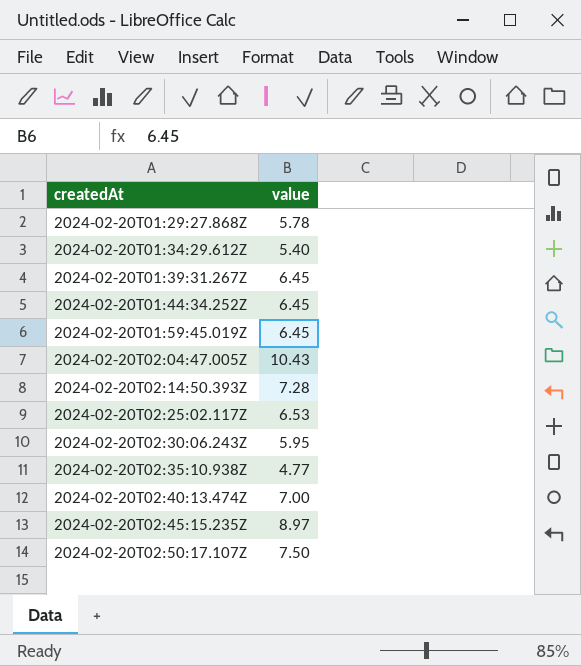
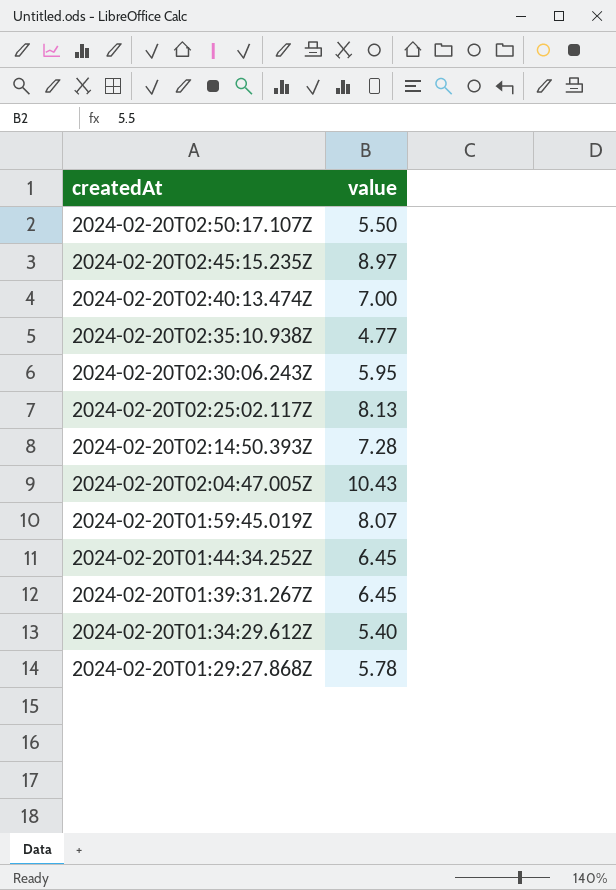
row order: createdAt ascending -> createdAt descending
2024-02-20T02:50:17.107Z | value: 7.50 -> 5.50
2024-02-20T02:25:02.117Z | value: 6.53 -> 8.13
2024-02-20T01:59:45.019Z | value: 6.45 -> 8.07

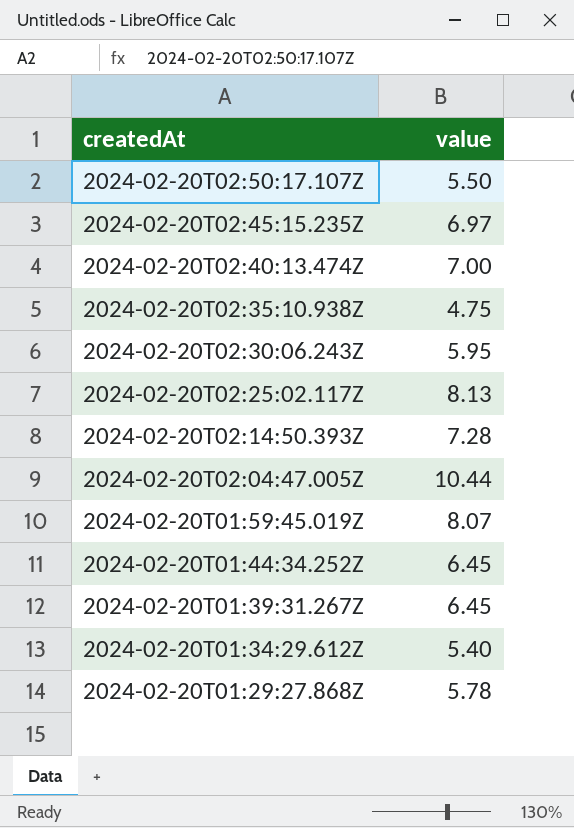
2024-02-20T02:45:15.235Z | value: 8.97 -> 6.97
2024-02-20T02:35:10.938Z | value: 4.77 -> 4.75
2024-02-20T02:04:47.005Z | value: 10.43 -> 10.44

